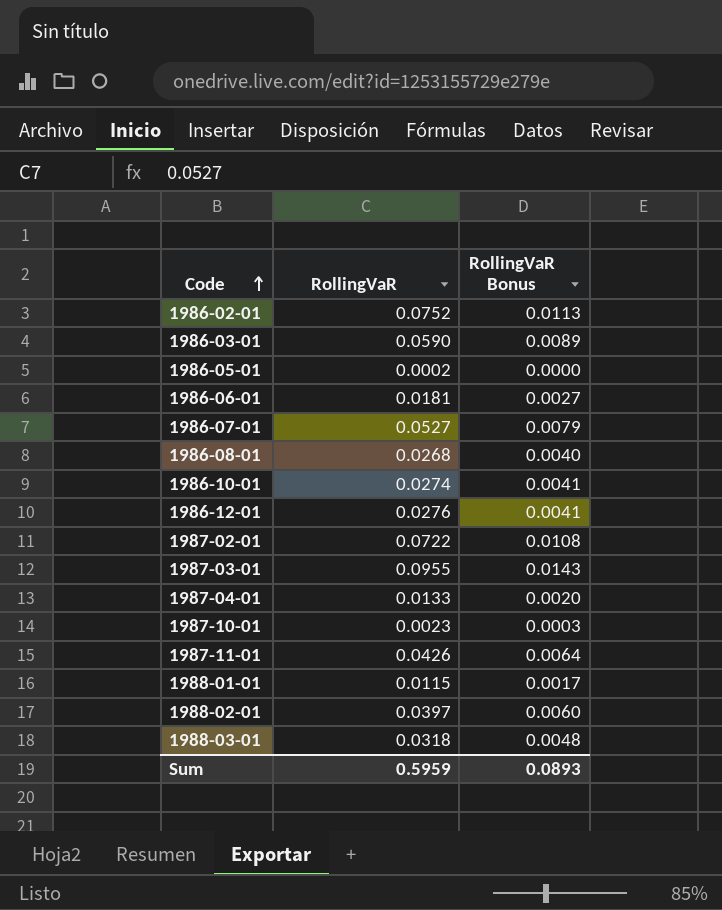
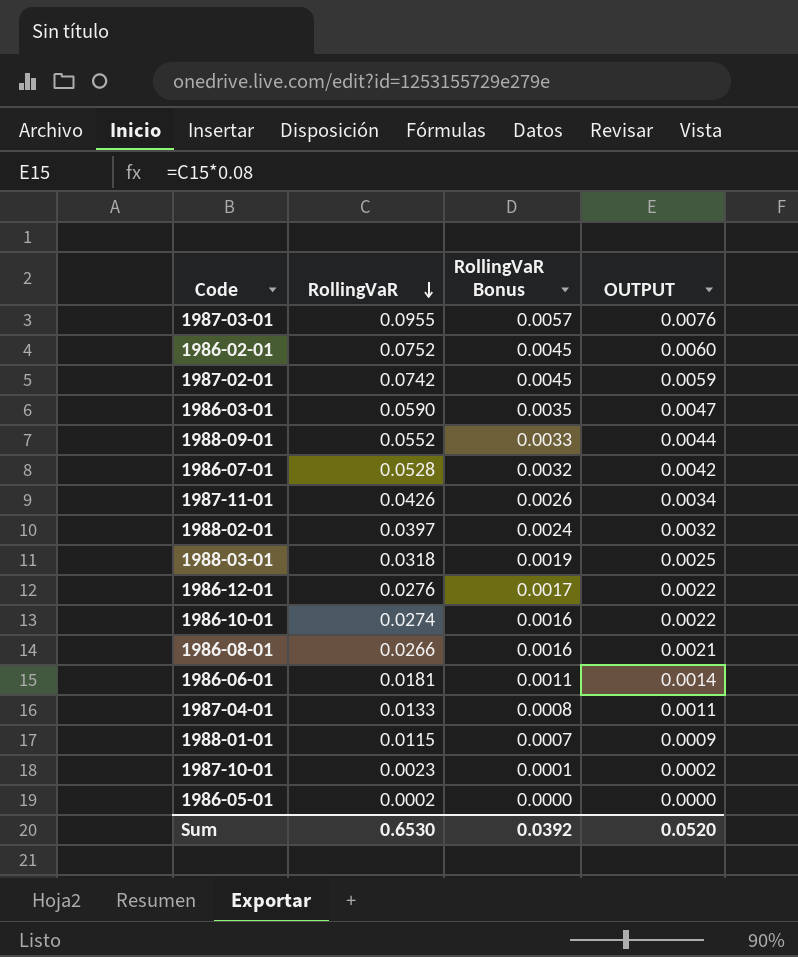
row order: Code ascending -> RollingVaR descending
column RollingVaR Bonus | formula: [RollingVaR] * 0.15 -> [RollingVaR] * 0.06
column OUTPUT | formula: none -> [RollingVaR] * 0.08
1987-02-01 | RollingVaR: 0.0722 -> 0.0742
row 1988-09-01: none -> 0.0552 | 0.0033 | 0.0044
1986-07-01 | RollingVaR: 0.0527 -> 0.0528
1986-08-01 | RollingVaR: 0.0268 -> 0.0266
Sum | RollingVaR: 0.5959 -> 0.6530
Sum | RollingVaR Bonus: 0.0893 -> 0.0392

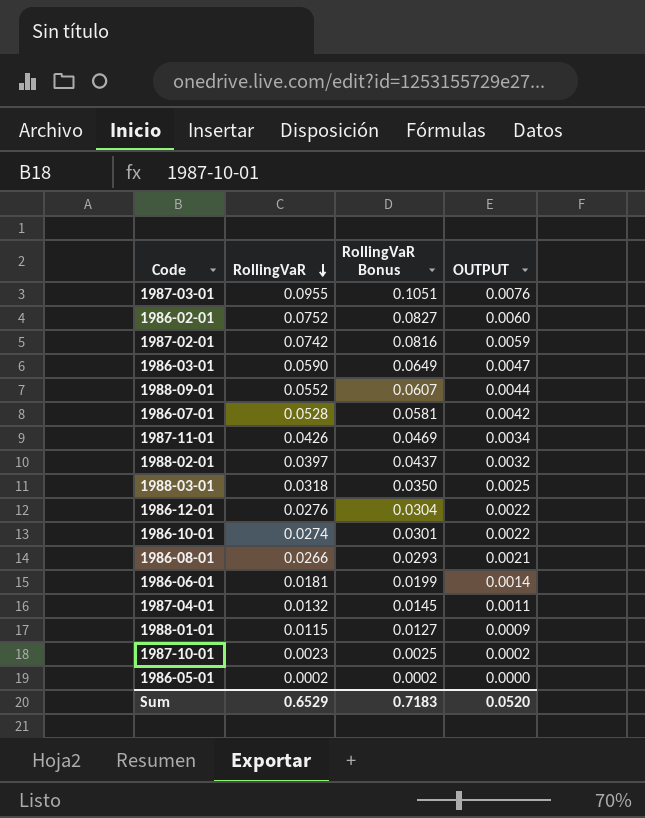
column RollingVaR Bonus | formula: [RollingVaR] * 0.06 -> [RollingVaR] * 1.1
1987-04-01 | RollingVaR: 0.0133 -> 0.0132
Sum | RollingVaR: 0.6530 -> 0.6529
Sum | RollingVaR Bonus: 0.0392 -> 0.7183

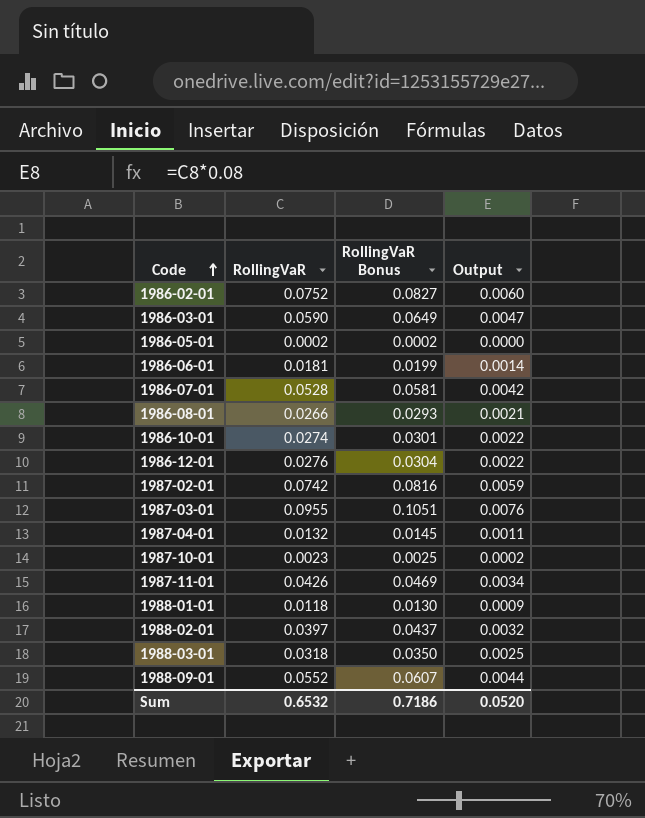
row order: RollingVaR descending -> Code ascending
column name: OUTPUT -> Output
1988-01-01 | RollingVaR: 0.0115 -> 0.0118
1988-01-01 | RollingVaR Bonus: 0.0127 -> 0.0130
Sum | RollingVaR: 0.6529 -> 0.6532
Sum | RollingVaR Bonus: 0.7183 -> 0.7186

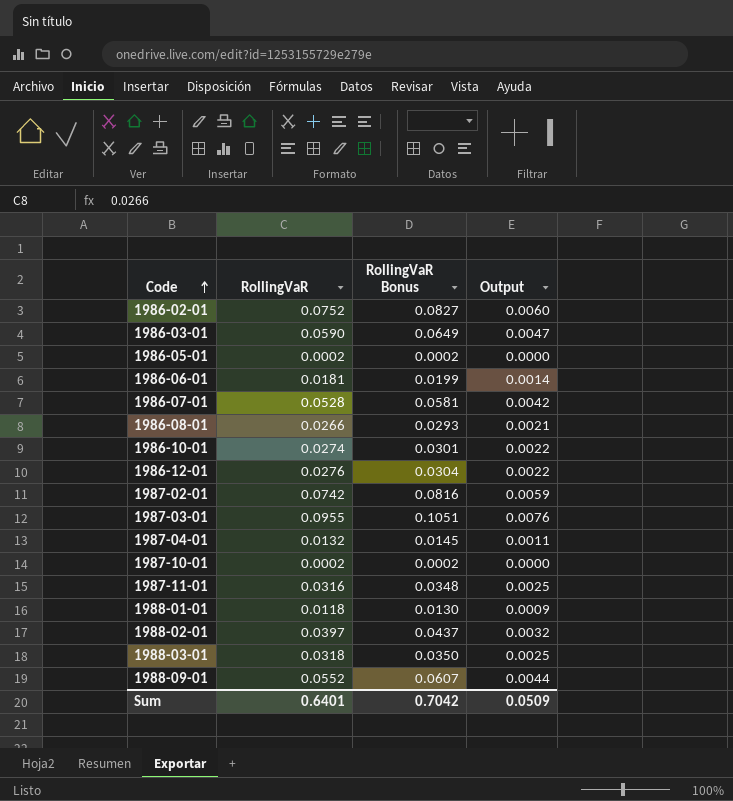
1987-10-01 | RollingVaR: 0.0023 -> 0.0002
1987-10-01 | RollingVaR Bonus: 0.0025 -> 0.0002
1987-10-01 | Output: 0.0002 -> 0.0000
1987-11-01 | RollingVaR: 0.0426 -> 0.0316
1987-11-01 | RollingVaR Bonus: 0.0469 -> 0.0348
1987-11-01 | Output: 0.0034 -> 0.0025
Sum | RollingVaR: 0.6532 -> 0.6401
Sum | RollingVaR Bonus: 0.7186 -> 0.7042
Sum | Output: 0.0520 -> 0.0509

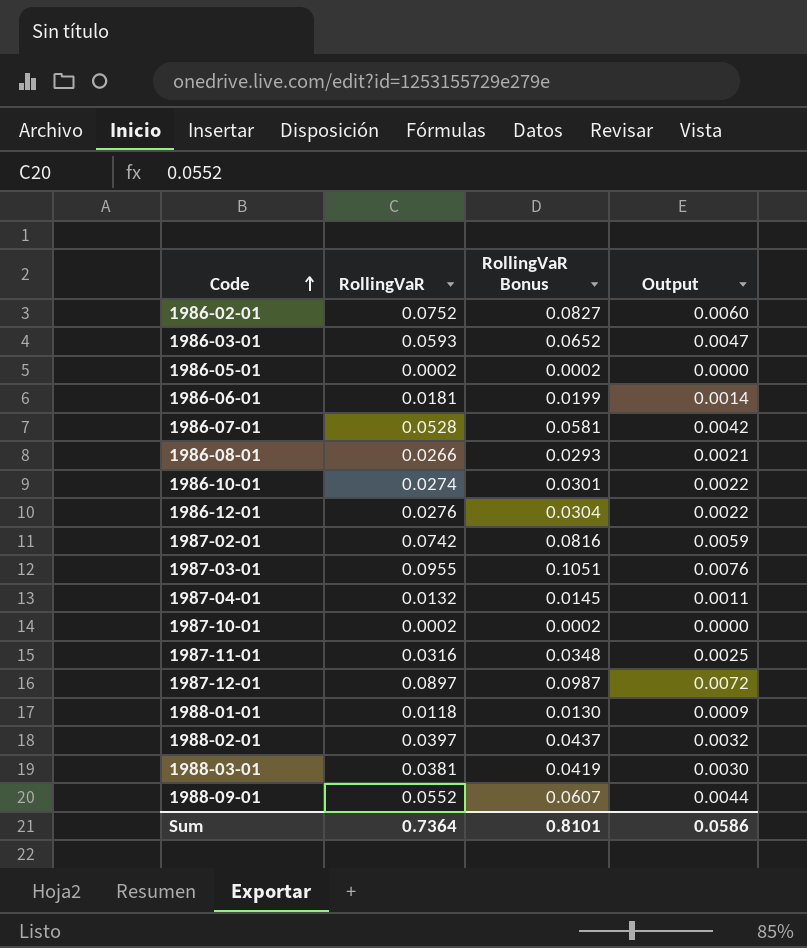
1986-03-01 | RollingVaR: 0.0590 -> 0.0593
1986-03-01 | RollingVaR Bonus: 0.0649 -> 0.0652
row 1987-12-01: none -> 0.0897 | 0.0987 | 0.0072
1988-03-01 | RollingVaR: 0.0318 -> 0.0381
1988-03-01 | RollingVaR Bonus: 0.0350 -> 0.0419
1988-03-01 | Output: 0.0025 -> 0.0030
Sum | RollingVaR: 0.6401 -> 0.7364
Sum | RollingVaR Bonus: 0.7042 -> 0.8101
Sum | Output: 0.0509 -> 0.0586

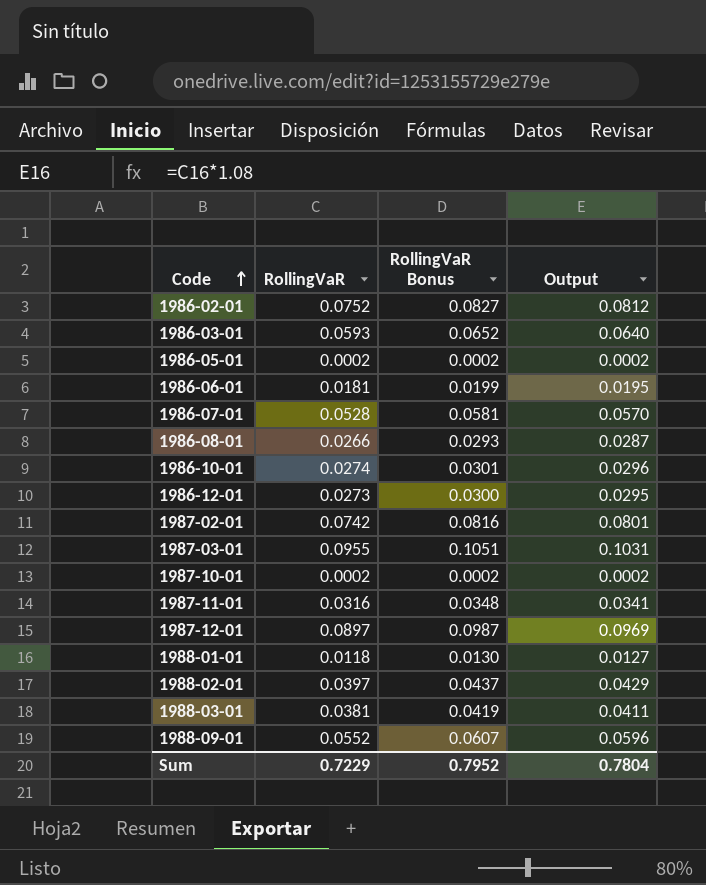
column Output | formula: [RollingVaR] * 0.08 -> [RollingVaR] * 1.08
row 1987-04-01: 0.0132 | 0.0145 | 0.0011 -> none
1986-12-01 | RollingVaR: 0.0276 -> 0.0273
1986-12-01 | RollingVaR Bonus: 0.0304 -> 0.0300
Sum | RollingVaR: 0.7364 -> 0.7229
Sum | RollingVaR Bonus: 0.8101 -> 0.7952
Sum | Output: 0.0586 -> 0.7804

